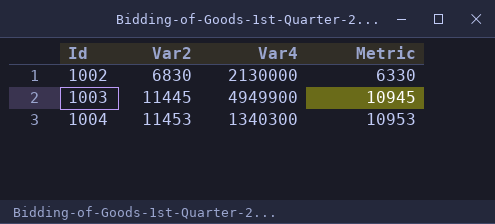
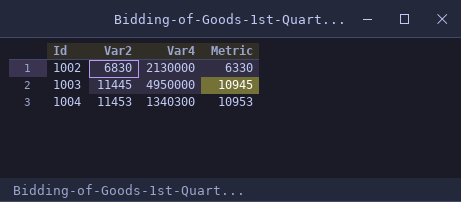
1003 | Var4: 4949900 -> 4950000

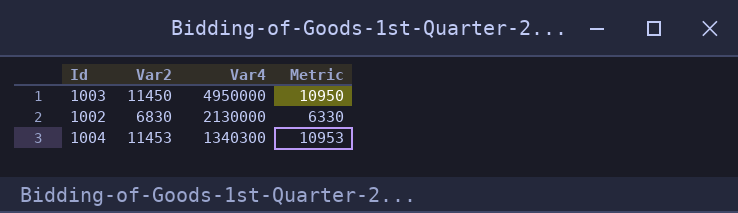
row order: Id ascending -> Var4 descending
1003 | Var2: 11445 -> 11450
1003 | Metric: 10945 -> 10950

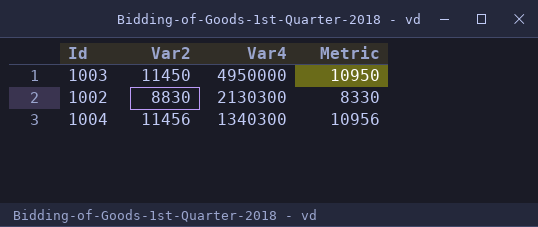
1002 | Var2: 6830 -> 8830
1002 | Var4: 2130000 -> 2130300
1002 | Metric: 6330 -> 8330
1004 | Var2: 11453 -> 11456
1004 | Metric: 10953 -> 10956

